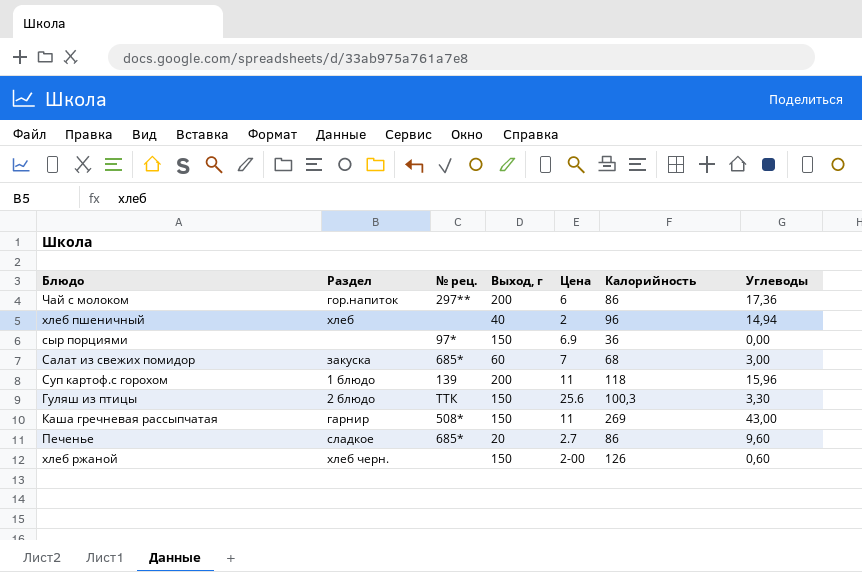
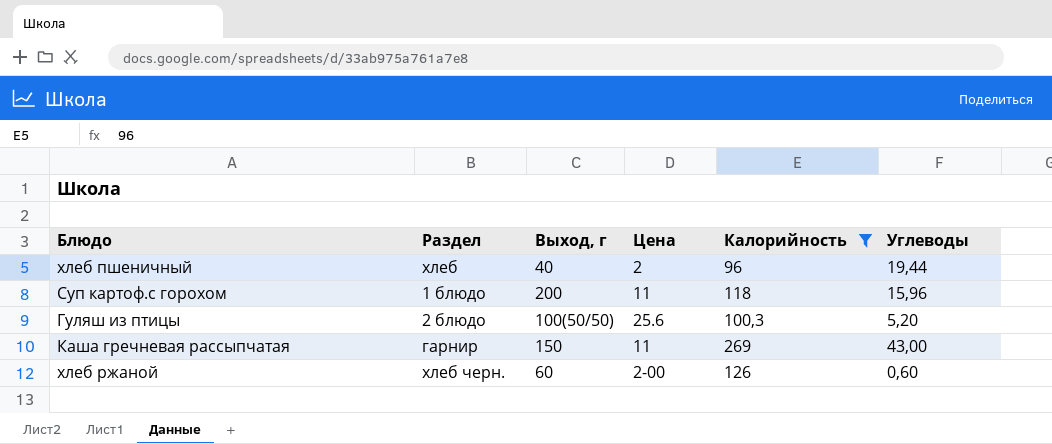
filter: none -> Калорийность >= 96
column № рец. | position: 3 -> none
хлеб пшеничный | Углеводы: 14,94 -> 19,44
Гуляш из птицы | Выход, г: 150 -> 100(50/50)
Гуляш из птицы | Углеводы: 3,30 -> 5,20
хлеб ржаной | Выход, г: 150 -> 60

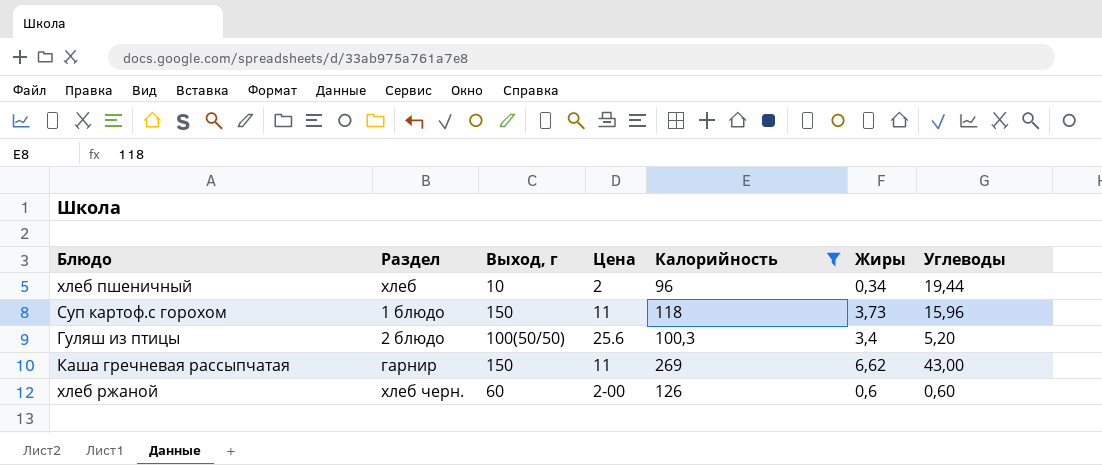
column Жиры | position: none -> 6
хлеб пшеничный | Выход, г: 40 -> 10
Суп картоф.с горохом | Выход, г: 200 -> 150

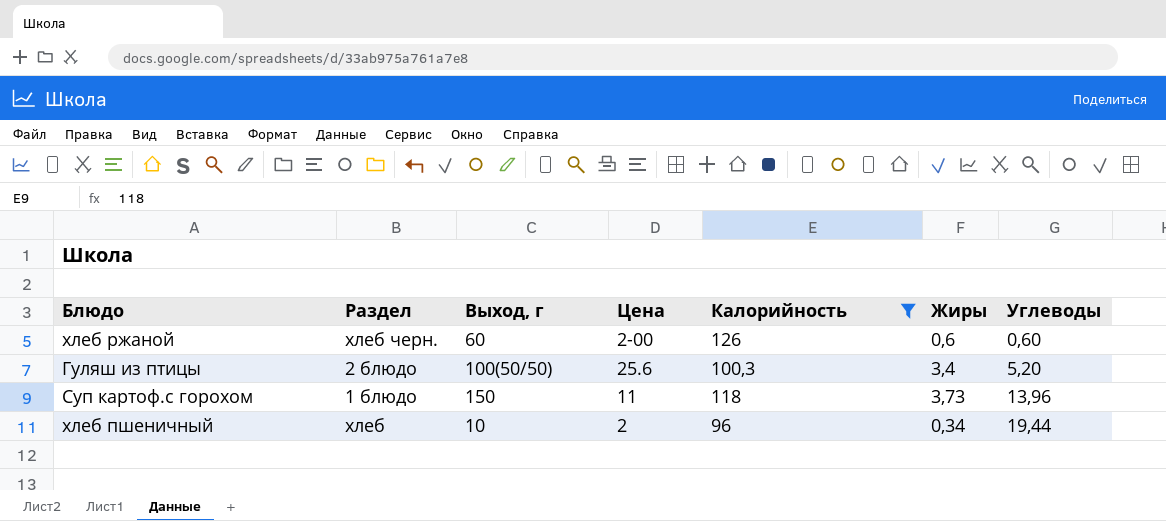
row order: none -> Углеводы ascending
row Каша гречневая рассыпчатая: гарнир | 150 | 11 | 269 | 6,62 | 43,00 -> none
Суп картоф.с горохом | Углеводы: 15,96 -> 13,96

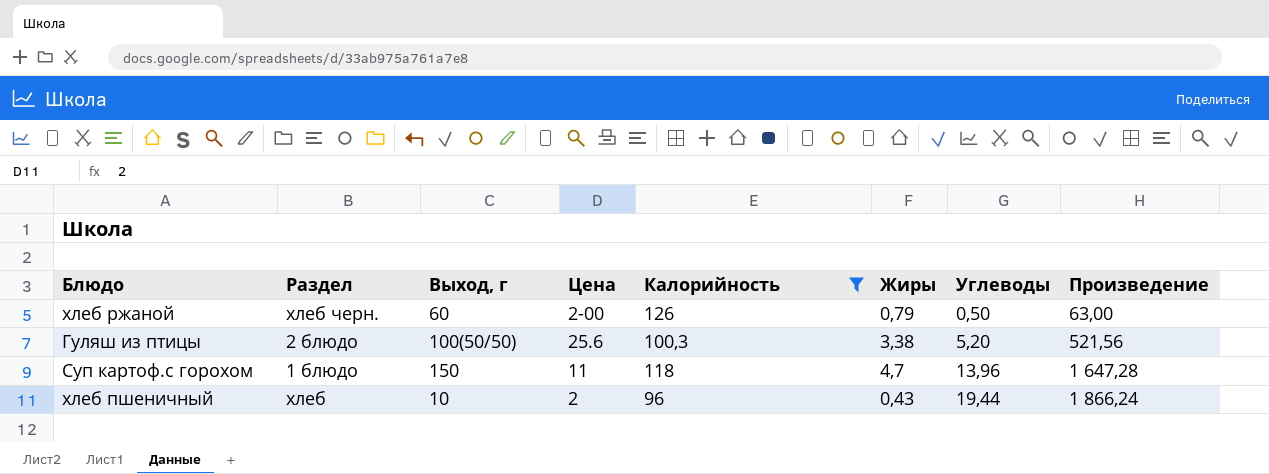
column Произведение | formula: none -> [Калорийность] * [Углеводы]
хлеб ржаной | Жиры: 0,6 -> 0,79
хлеб ржаной | Углеводы: 0,60 -> 0,50
Гуляш из птицы | Жиры: 3,4 -> 3,38
Суп картоф.с горохом | Жиры: 3,73 -> 4,7
хлеб пшеничный | Жиры: 0,34 -> 0,43

